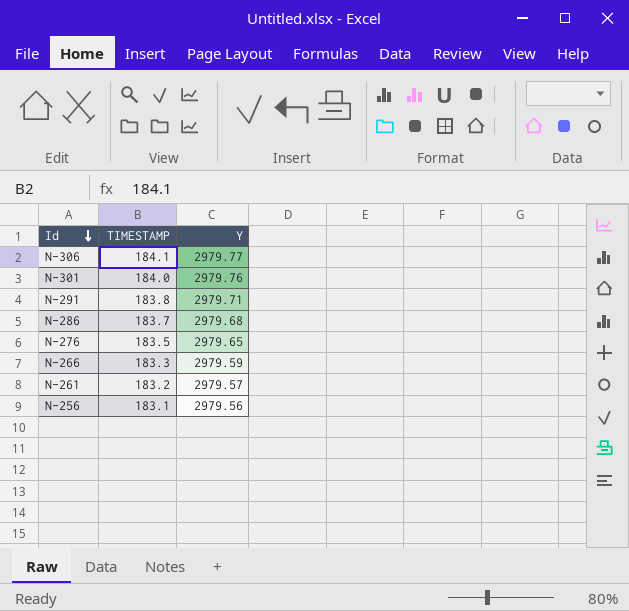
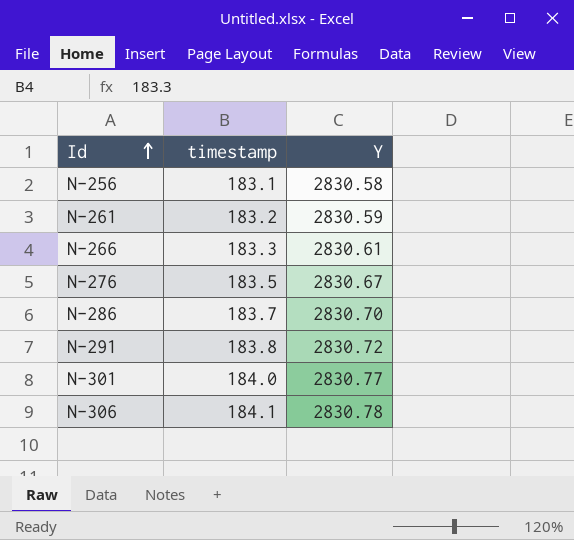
row order: Id descending -> Id ascending
column name: TIMESTAMP -> timestamp
N-256 | Y: 2979.56 -> 2830.58
N-261 | Y: 2979.57 -> 2830.59
N-266 | Y: 2979.59 -> 2830.61
N-276 | Y: 2979.65 -> 2830.67
N-286 | Y: 2979.68 -> 2830.70
N-291 | Y: 2979.71 -> 2830.72
N-301 | Y: 2979.76 -> 2830.77
N-306 | Y: 2979.77 -> 2830.78

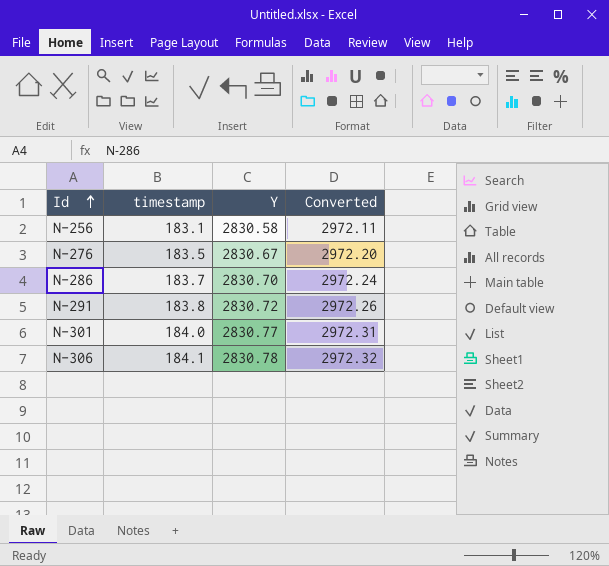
column Converted | formula: none -> [Y] * 1.05
row N-261: 183.2 | 2830.59 -> none
row N-266: 183.3 | 2830.61 -> none

